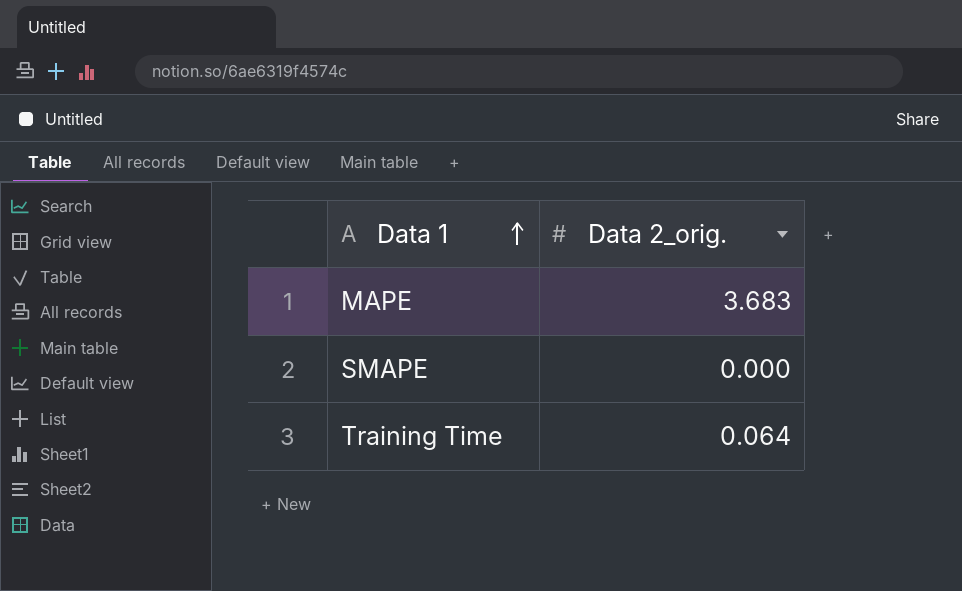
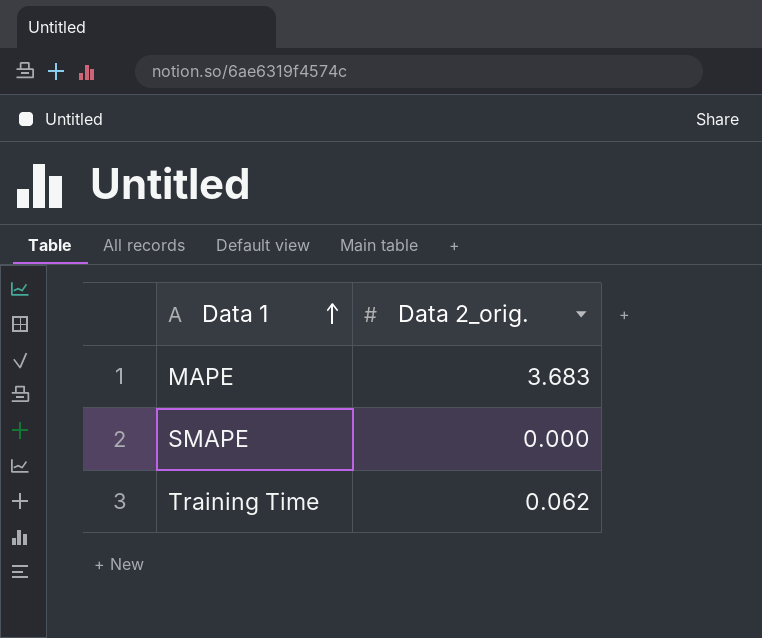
Training Time | Data 2_orig.: 0.064 -> 0.062

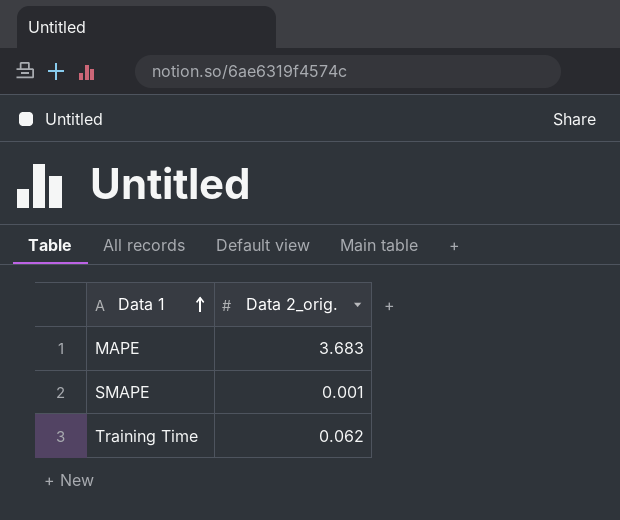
SMAPE | Data 2_orig.: 0.000 -> 0.001

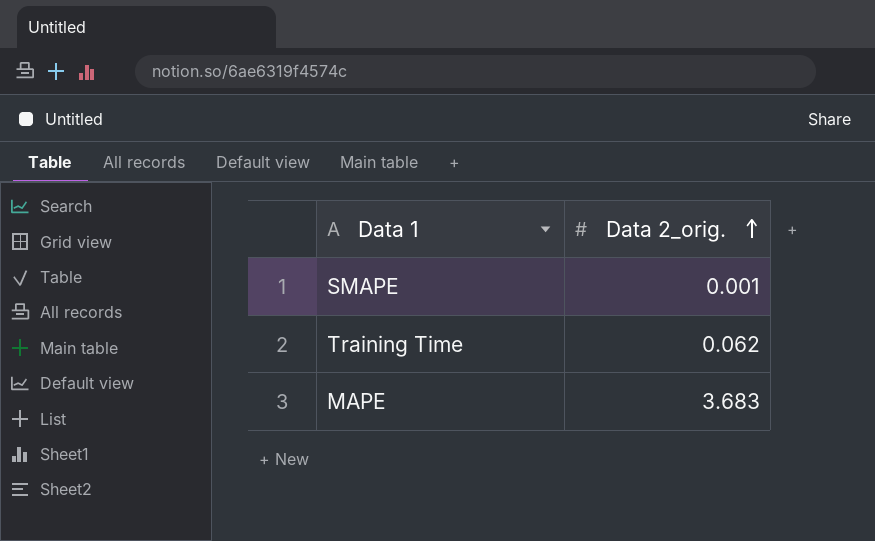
row order: Data 1 ascending -> Data 2_orig. ascending

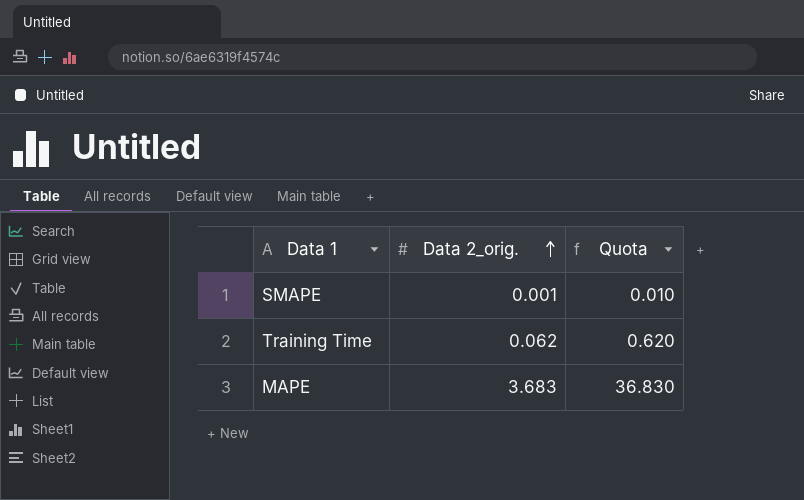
column Quota | formula: none -> [Data 2_orig.] * 10

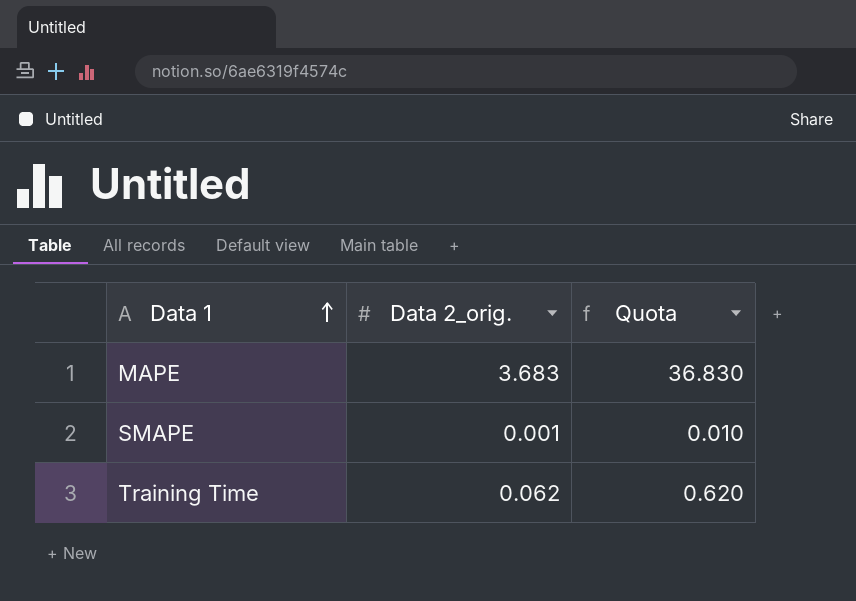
row order: Data 2_orig. ascending -> Data 1 ascending

